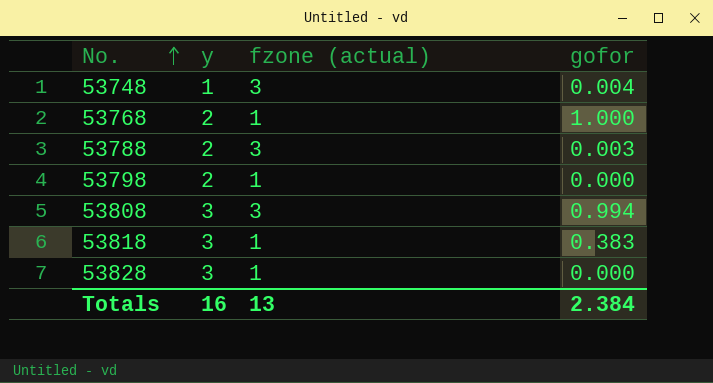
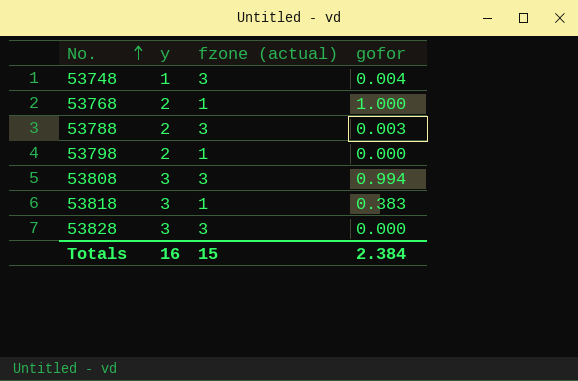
53828 | fzone (actual): 1 -> 3
Totals | fzone (actual): 13 -> 15

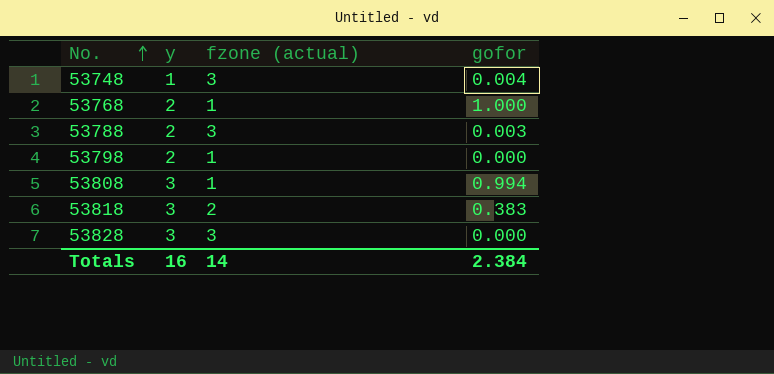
53808 | fzone (actual): 3 -> 1
53818 | fzone (actual): 1 -> 2
Totals | fzone (actual): 15 -> 14

